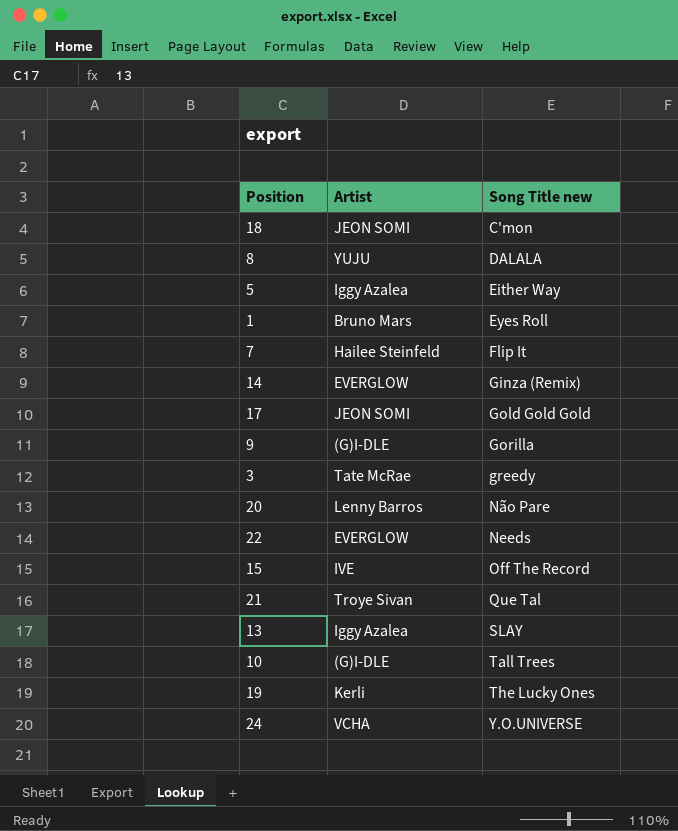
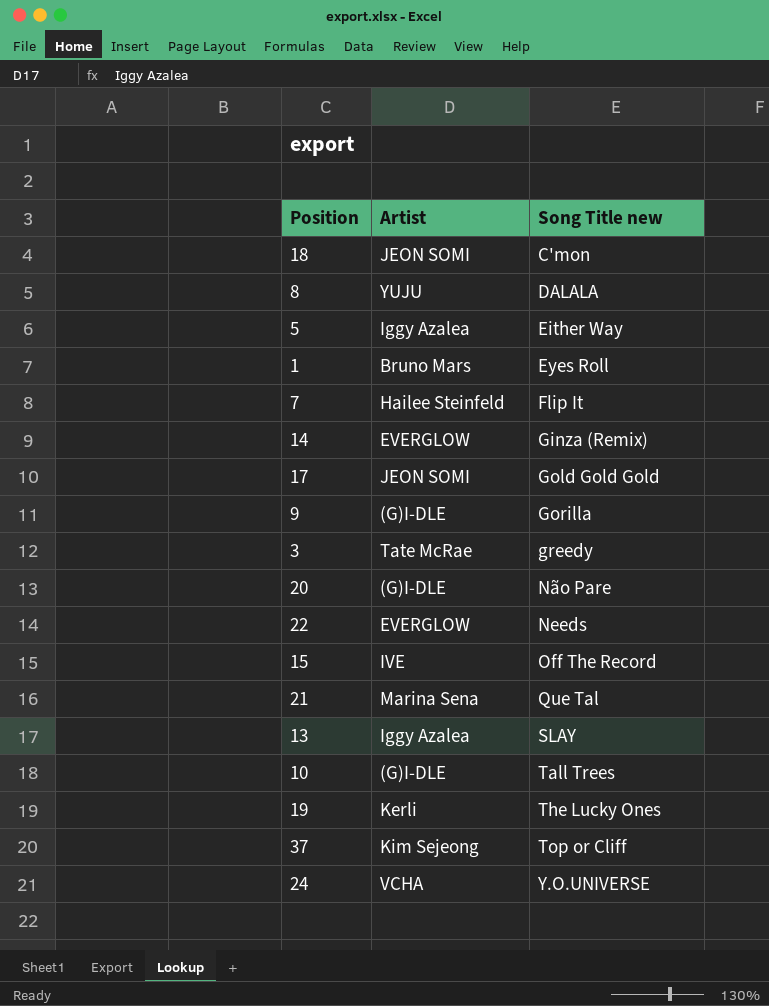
20 | Artist: Lenny Barros -> (G)I-DLE
21 | Artist: Troye Sivan -> Marina Sena
row 37: none -> Kim Sejeong | Top or Cliff

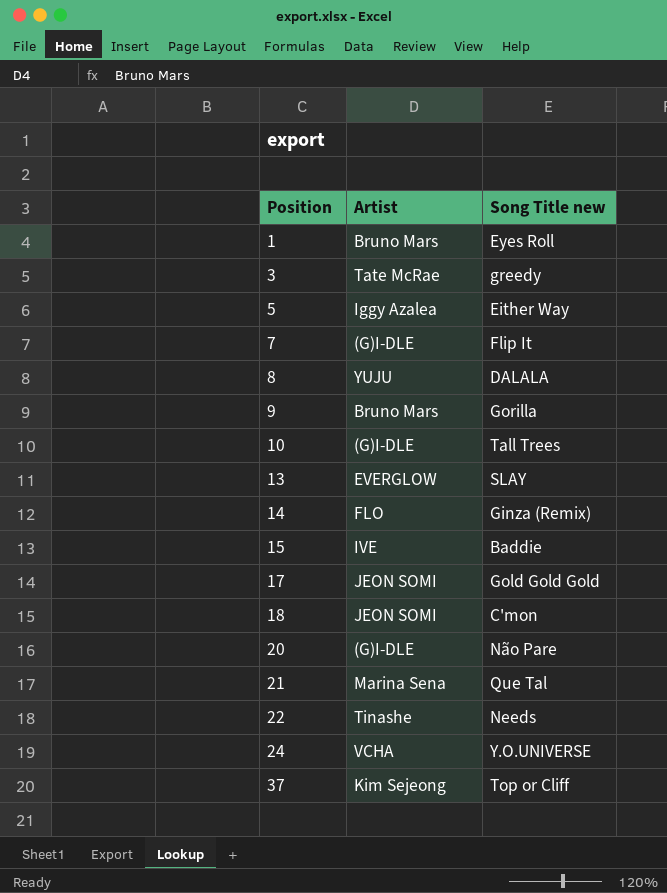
row order: Song Title new ascending -> Position ascending
row 19: Kerli | The Lucky Ones -> none
7 | Artist: Hailee Steinfeld -> (G)I-DLE
9 | Artist: (G)I-DLE -> Bruno Mars
13 | Artist: Iggy Azalea -> EVERGLOW
14 | Artist: EVERGLOW -> FLO
15 | Song Title new: Off The Record -> Baddie
22 | Artist: EVERGLOW -> Tinashe

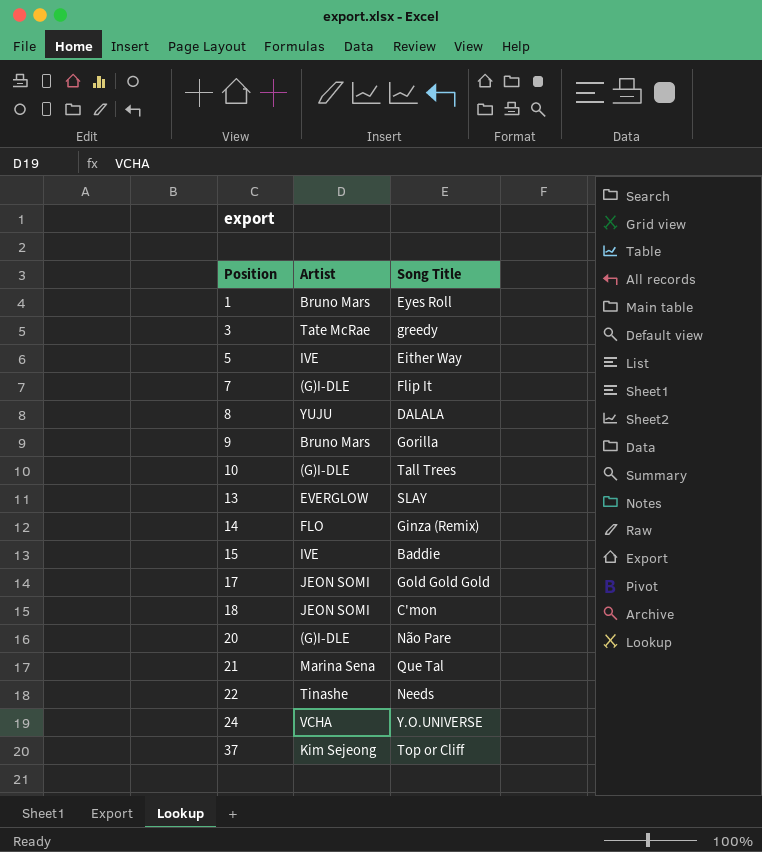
column name: Song Title new -> Song Title
5 | Artist: Iggy Azalea -> IVE

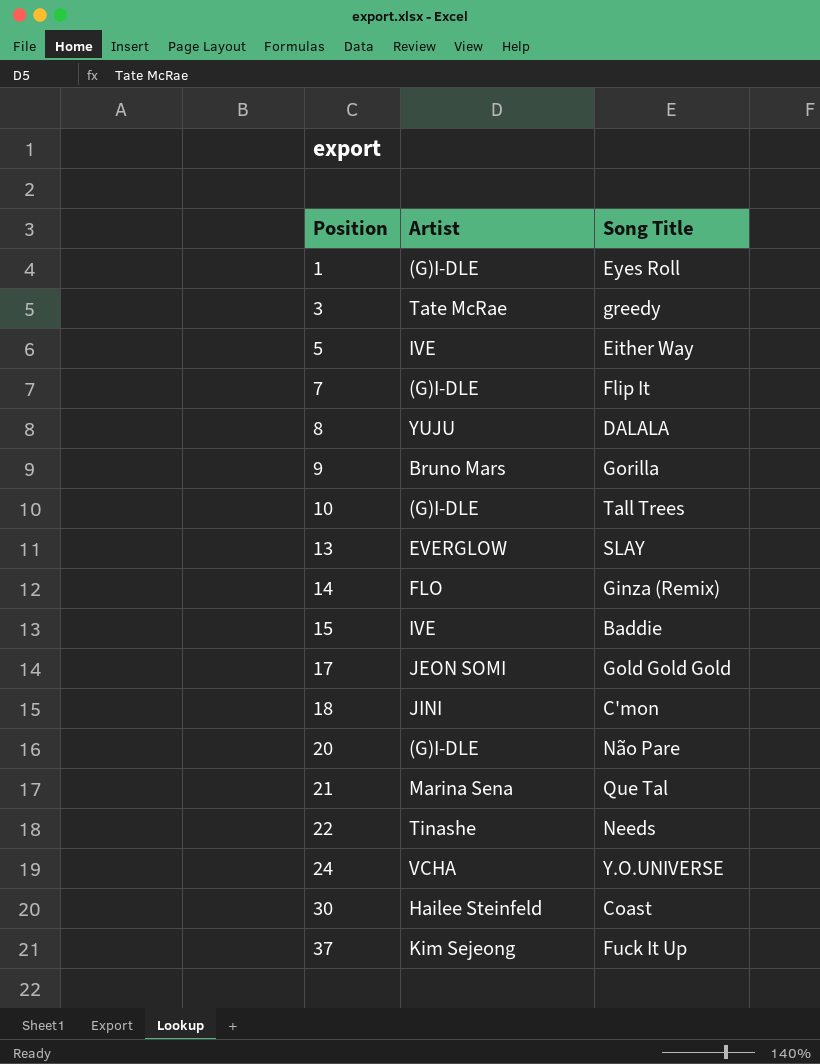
1 | Artist: Bruno Mars -> (G)I-DLE
18 | Artist: JEON SOMI -> JINI
row 30: none -> Hailee Steinfeld | Coast
37 | Song Title: Top or Cliff -> Fuck It Up

